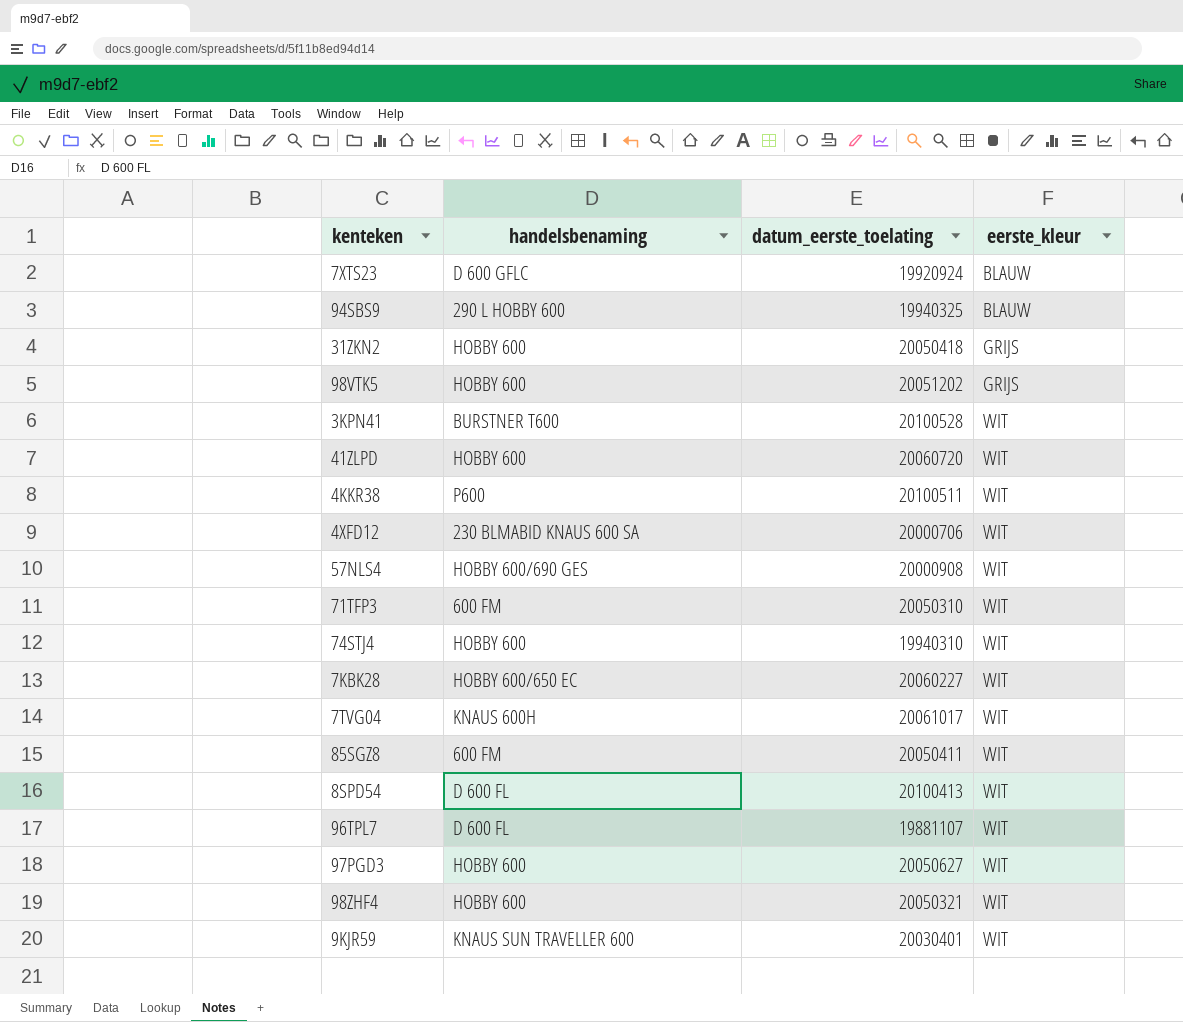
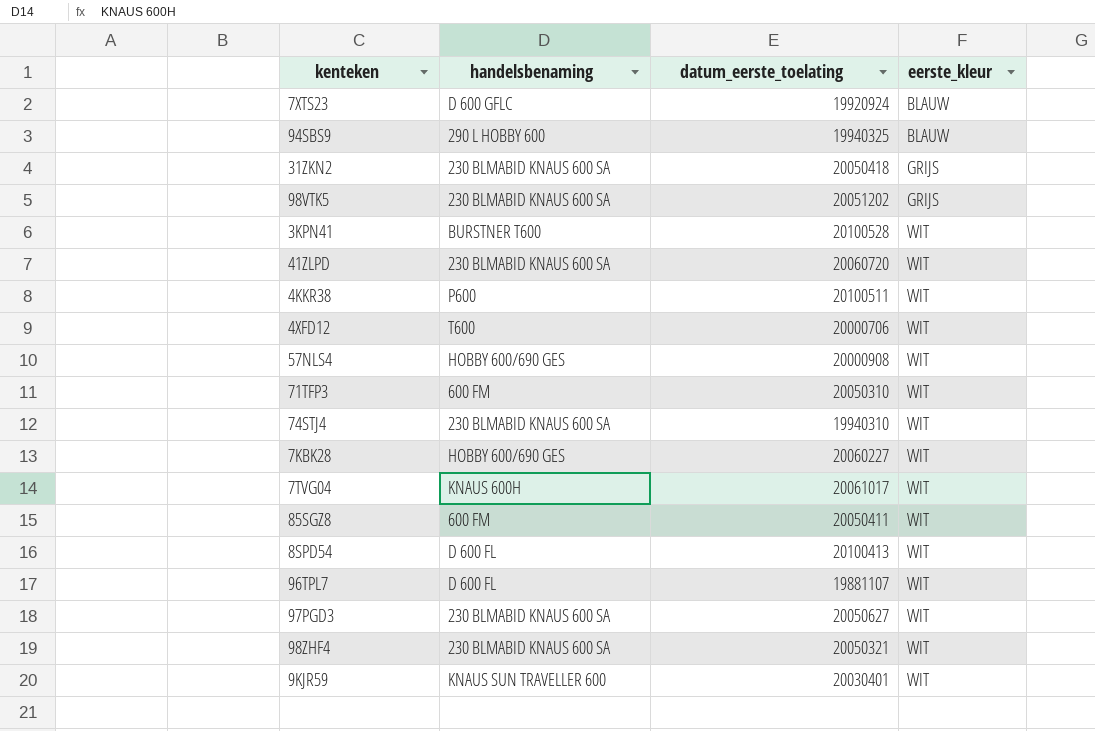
31ZKN2 | handelsbenaming: HOBBY 600 -> 230 BLMABID KNAUS 600 SA
98VTK5 | handelsbenaming: HOBBY 600 -> 230 BLMABID KNAUS 600 SA
41ZLPD | handelsbenaming: HOBBY 600 -> 230 BLMABID KNAUS 600 SA
4XFD12 | handelsbenaming: 230 BLMABID KNAUS 600 SA -> T600
74STJ4 | handelsbenaming: HOBBY 600 -> 230 BLMABID KNAUS 600 SA
7KBK28 | handelsbenaming: HOBBY 600/650 EC -> HOBBY 600/690 GES
97PGD3 | handelsbenaming: HOBBY 600 -> 230 BLMABID KNAUS 600 SA
98ZHF4 | handelsbenaming: HOBBY 600 -> 230 BLMABID KNAUS 600 SA

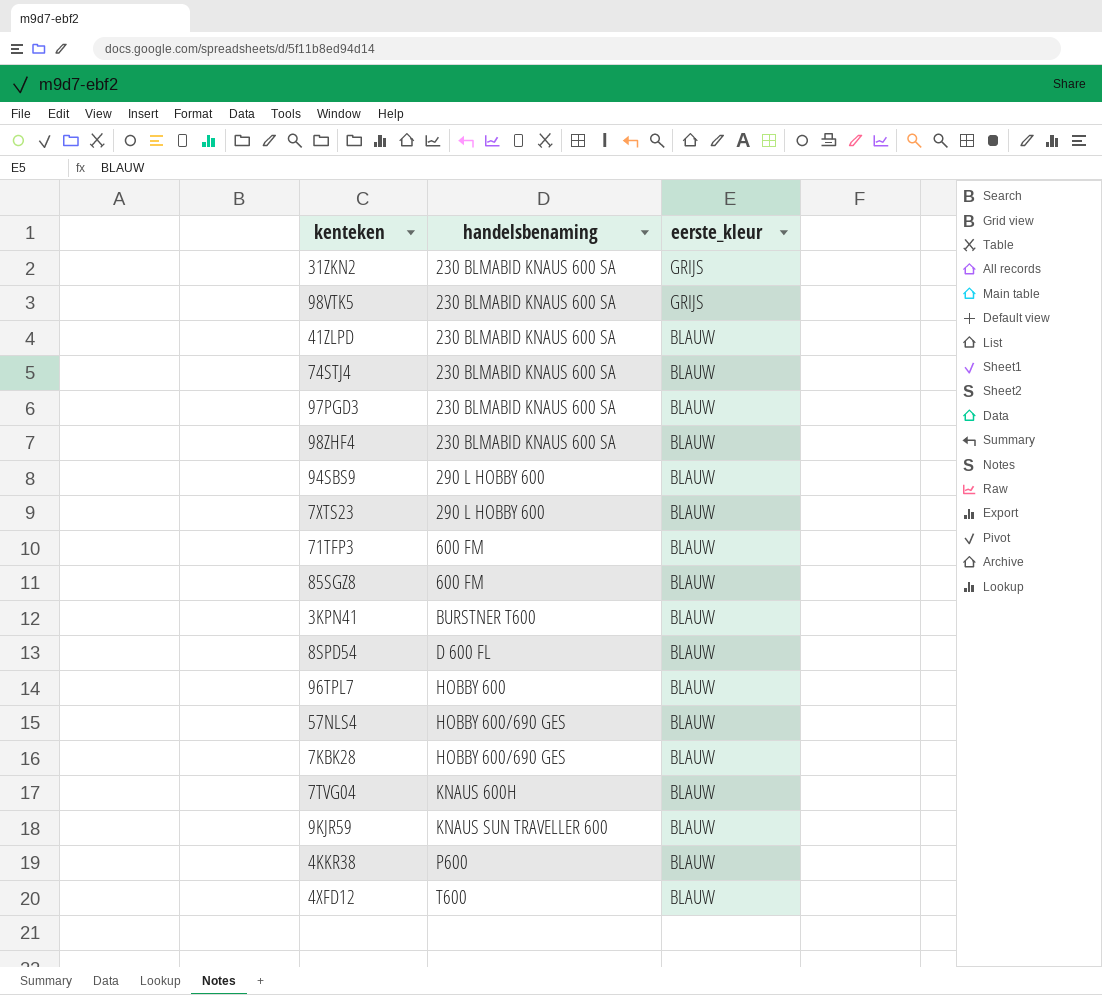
row order: eerste_kleur ascending -> handelsbenaming ascending
column datum_eerste_toelating | position: 3 -> none
41ZLPD | eerste_kleur: WIT -> BLAUW
74STJ4 | eerste_kleur: WIT -> BLAUW
97PGD3 | eerste_kleur: WIT -> BLAUW
98ZHF4 | eerste_kleur: WIT -> BLAUW
7XTS23 | handelsbenaming: D 600 GFLC -> 290 L HOBBY 600
71TFP3 | eerste_kleur: WIT -> BLAUW
85SGZ8 | eerste_kleur: WIT -> BLAUW
3KPN41 | eerste_kleur: WIT -> BLAUW
8SPD54 | eerste_kleur: WIT -> BLAUW
96TPL7 | handelsbenaming: D 600 FL -> HOBBY 600
96TPL7 | eerste_kleur: WIT -> BLAUW
57NLS4 | eerste_kleur: WIT -> BLAUW
7KBK28 | eerste_kleur: WIT -> BLAUW
7TVG04 | eerste_kleur: WIT -> BLAUW
9KJR59 | eerste_kleur: WIT -> BLAUW
4KKR38 | eerste_kleur: WIT -> BLAUW
4XFD12 | eerste_kleur: WIT -> BLAUW

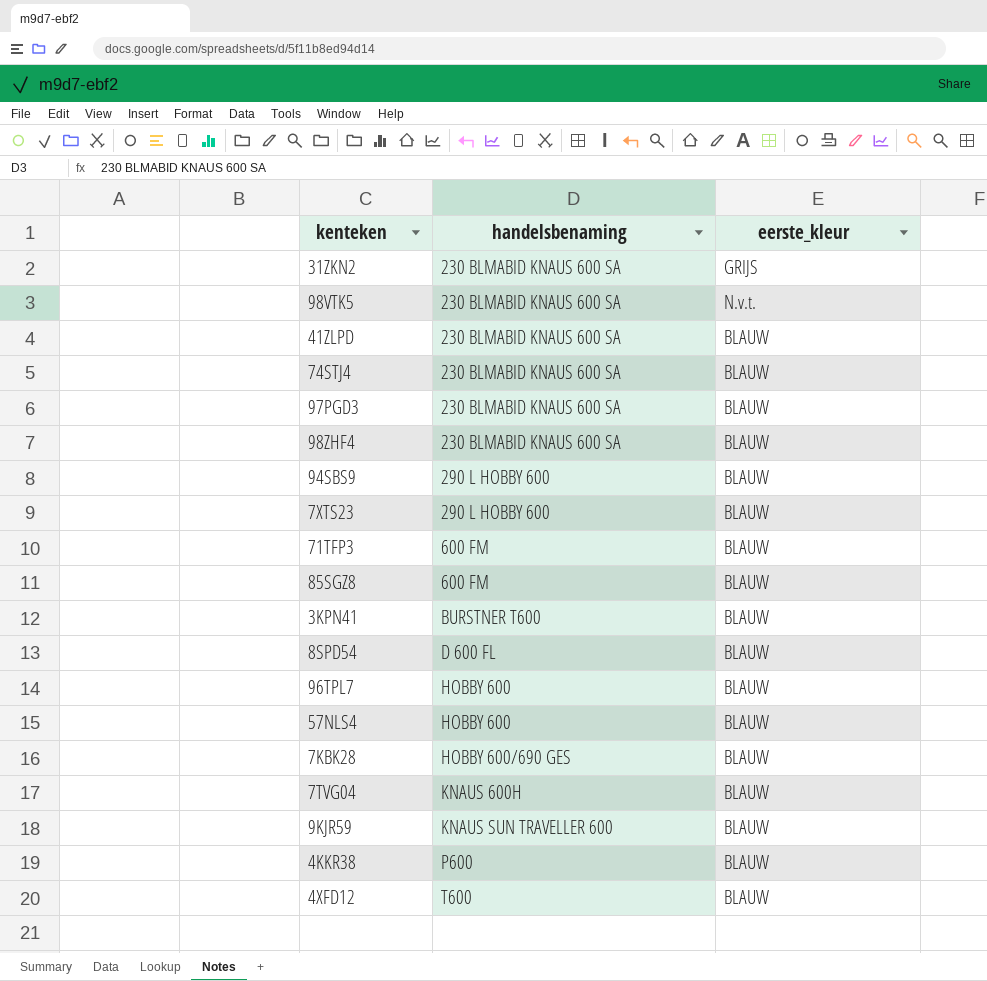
98VTK5 | eerste_kleur: GRIJS -> N.v.t.
57NLS4 | handelsbenaming: HOBBY 600/690 GES -> HOBBY 600

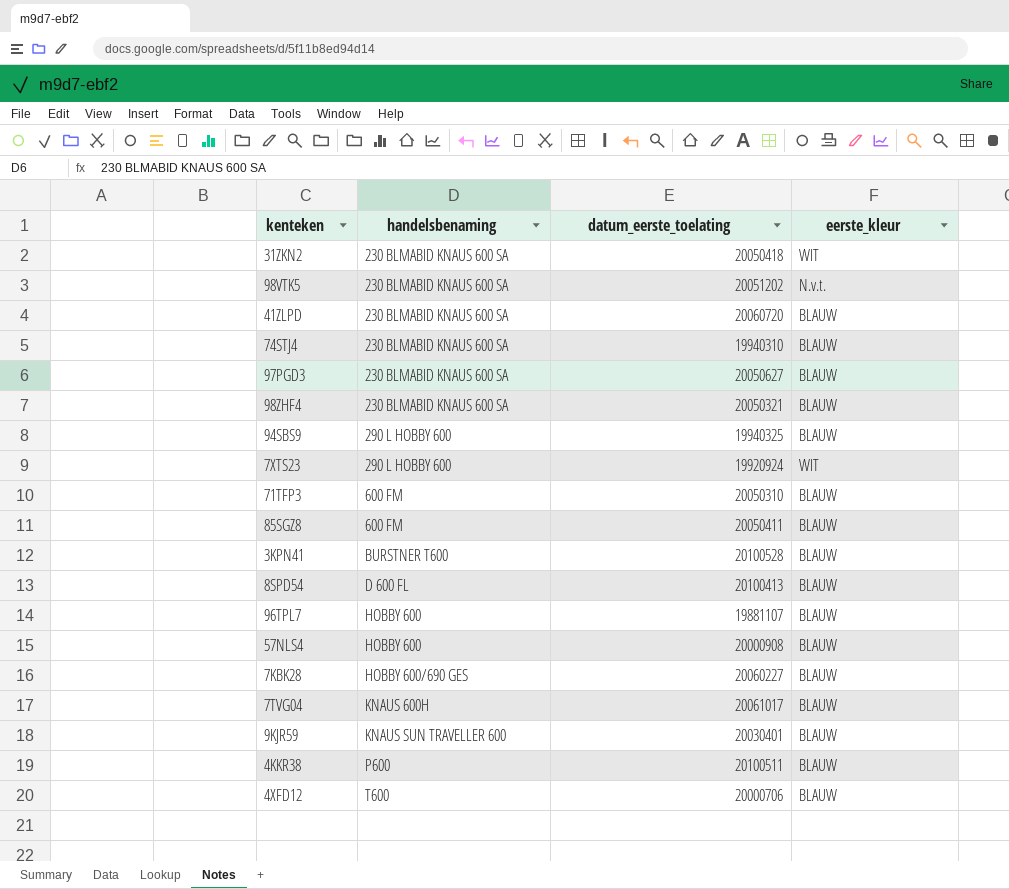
column datum_eerste_toelating | position: none -> 3
31ZKN2 | eerste_kleur: GRIJS -> WIT
7XTS23 | eerste_kleur: BLAUW -> WIT

